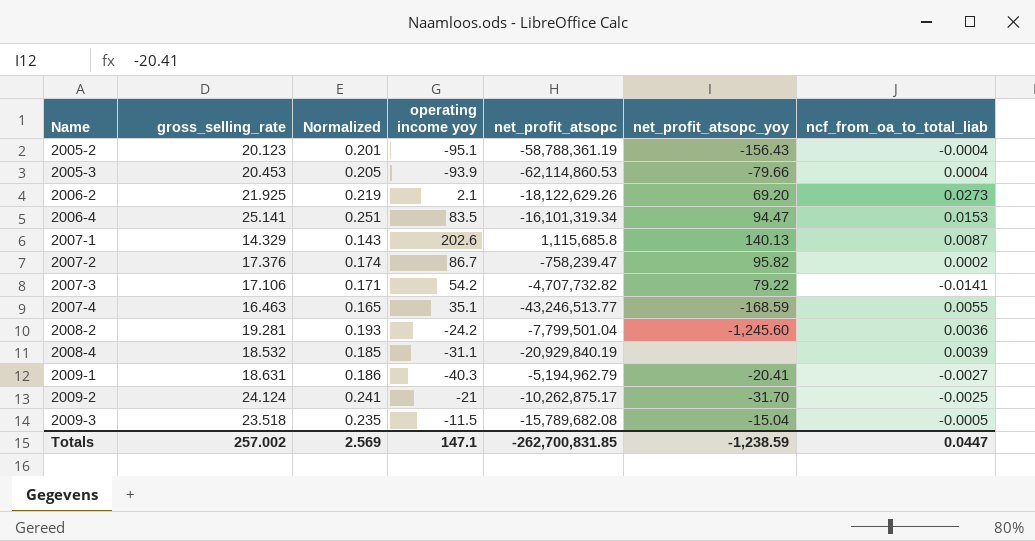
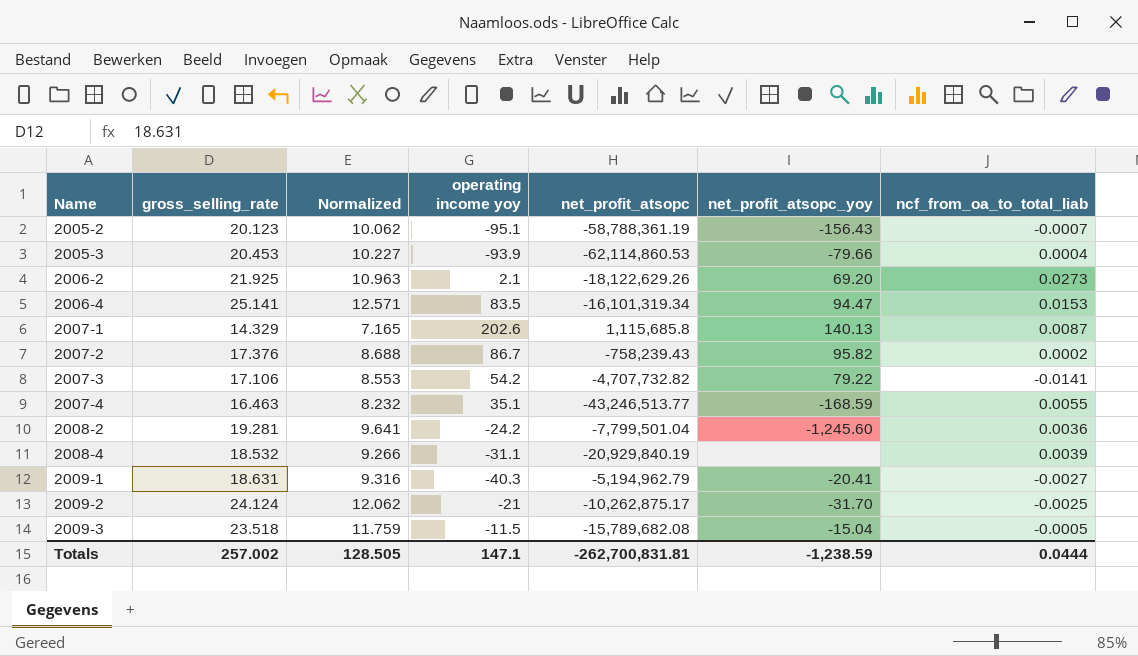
column Normalized | formula: [gross_selling_rate] * 0.01 -> [gross_selling_rate] * 0.5
2005-2 | ncf_from_oa_to_total_liab: -0.0004 -> -0.0007
2007-2 | net_profit_atsopc: -758,239.47 -> -758,239.43
Totals | Normalized: 2.569 -> 128.505
Totals | net_profit_atsopc: -262,700,831.85 -> -262,700,831.81
Totals | ncf_from_oa_to_total_liab: 0.0447 -> 0.0444

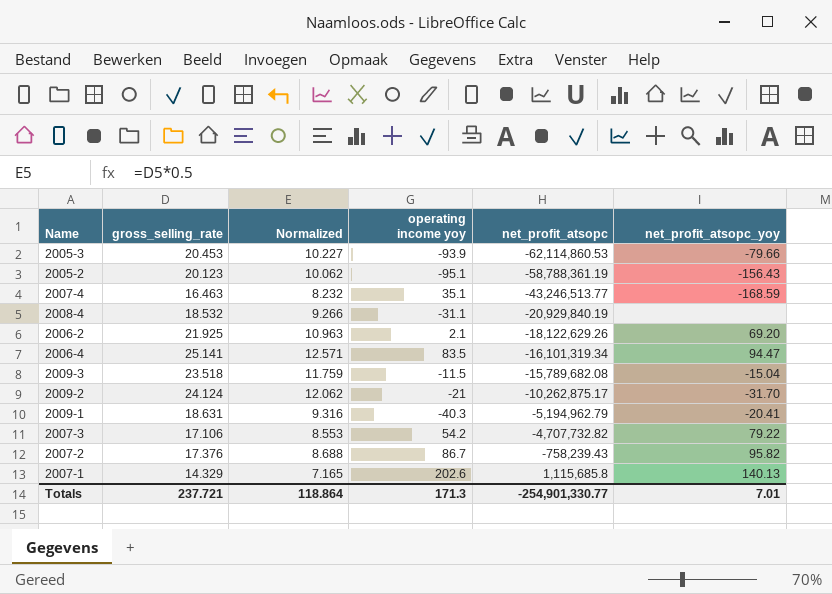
row order: Name ascending -> net_profit_atsopc ascending
column ncf_from_oa_to_total_liab | position: 7 -> none
row 2008-2: 19.281 | 9.641 | -24.2 | -7,799,501.04 | -1,245.60 | 0.0036 -> none
Totals | gross_selling_rate: 257.002 -> 237.721
Totals | Normalized: 128.505 -> 118.864
Totals | operating income yoy: 147.1 -> 171.3
Totals | net_profit_atsopc: -262,700,831.81 -> -254,901,330.77
Totals | net_profit_atsopc_yoy: -1,238.59 -> 7.01

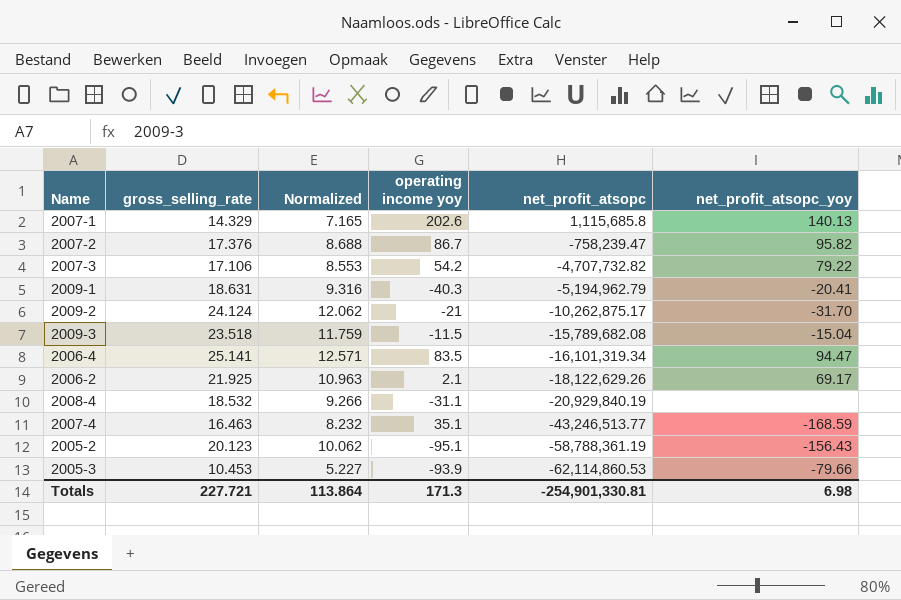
row order: net_profit_atsopc ascending -> net_profit_atsopc descending
2007-2 | net_profit_atsopc: -758,239.43 -> -758,239.47
2006-2 | net_profit_atsopc_yoy: 69.20 -> 69.17
2005-3 | gross_selling_rate: 20.453 -> 10.453
2005-3 | Normalized: 10.227 -> 5.227
Totals | gross_selling_rate: 237.721 -> 227.721
Totals | Normalized: 118.864 -> 113.864
Totals | net_profit_atsopc: -254,901,330.77 -> -254,901,330.81
Totals | net_profit_atsopc_yoy: 7.01 -> 6.98

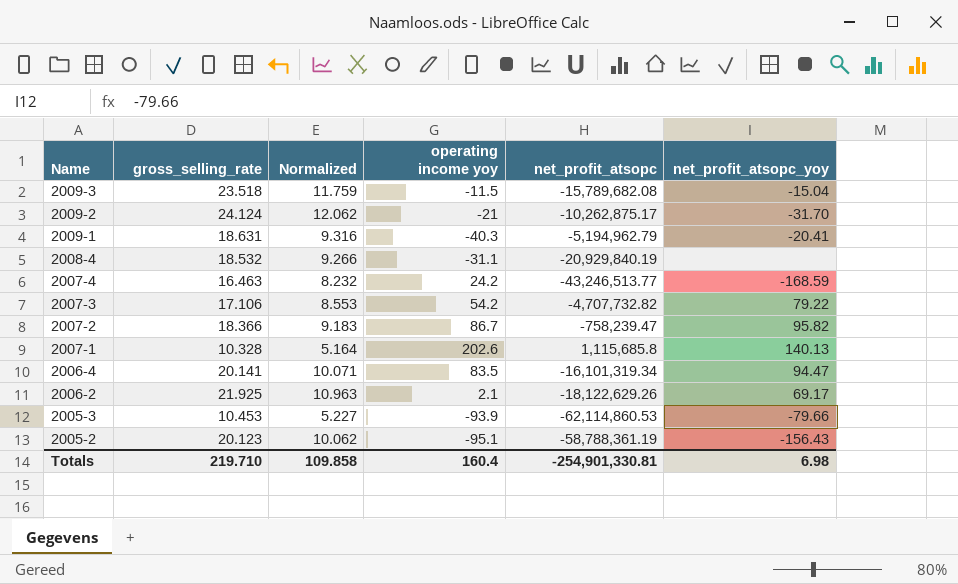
row order: net_profit_atsopc descending -> Name descending
2007-4 | operating income yoy: 35.1 -> 24.2
2007-2 | gross_selling_rate: 17.376 -> 18.366
2007-2 | Normalized: 8.688 -> 9.183
2007-1 | gross_selling_rate: 14.329 -> 10.328
2007-1 | Normalized: 7.165 -> 5.164
2006-4 | gross_selling_rate: 25.141 -> 20.141
2006-4 | Normalized: 12.571 -> 10.071
Totals | gross_selling_rate: 227.721 -> 219.710
Totals | Normalized: 113.864 -> 109.858
Totals | operating income yoy: 171.3 -> 160.4

